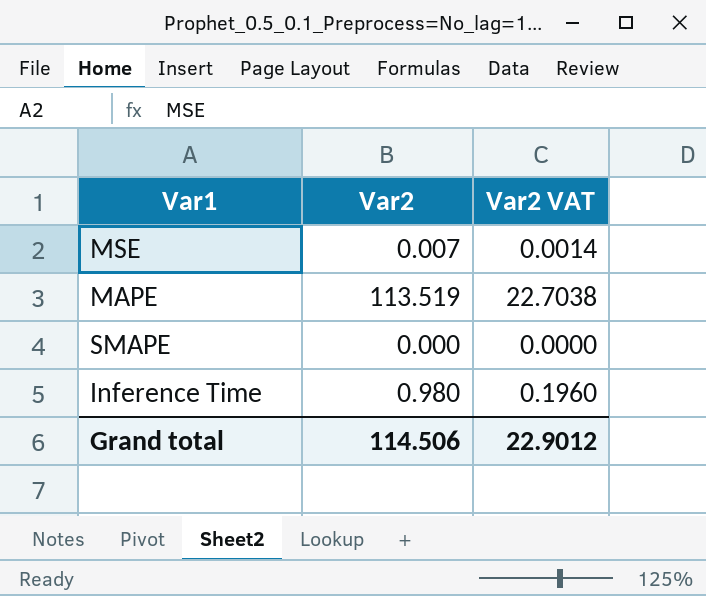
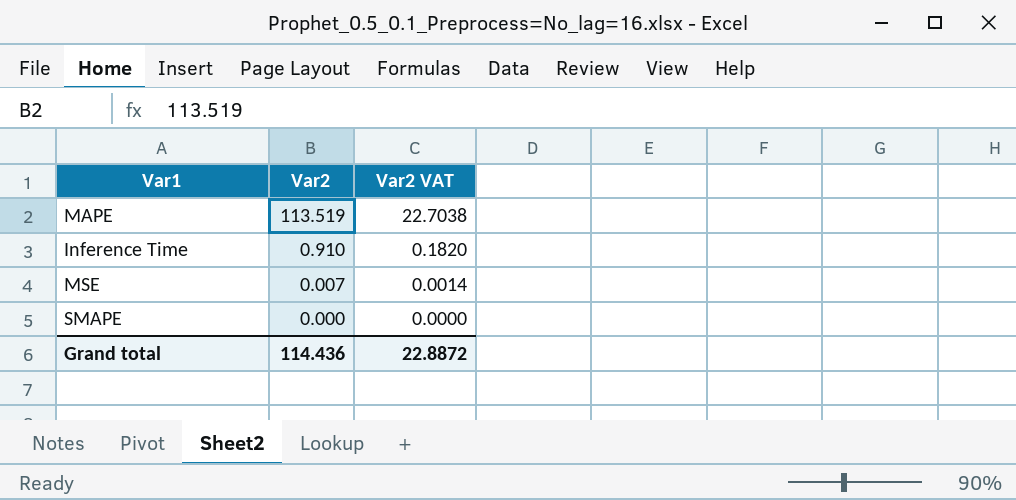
row order: none -> Var2 descending
Inference Time | Var2: 0.980 -> 0.910
Inference Time | Var2 VAT: 0.1960 -> 0.1820
Grand total | Var2: 114.506 -> 114.436
Grand total | Var2 VAT: 22.9012 -> 22.8872

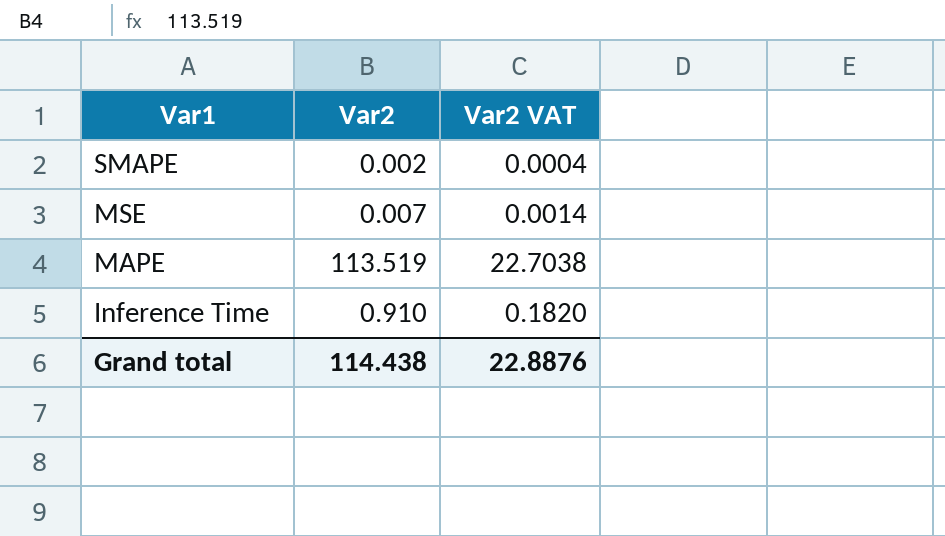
row order: Var2 descending -> Var1 descending
SMAPE | Var2: 0.000 -> 0.002
SMAPE | Var2 VAT: 0.0000 -> 0.0004
Grand total | Var2: 114.436 -> 114.438
Grand total | Var2 VAT: 22.8872 -> 22.8876

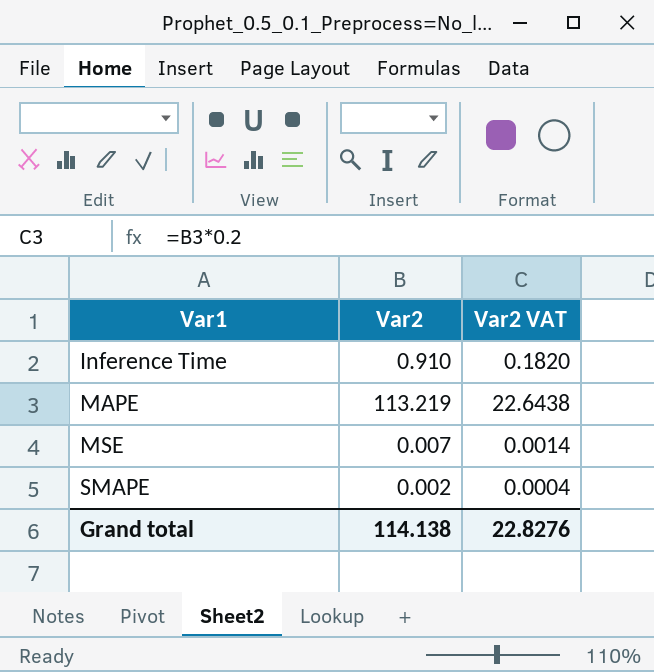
row order: Var1 descending -> Var1 ascending
MAPE | Var2: 113.519 -> 113.219
MAPE | Var2 VAT: 22.7038 -> 22.6438
Grand total | Var2: 114.438 -> 114.138
Grand total | Var2 VAT: 22.8876 -> 22.8276

